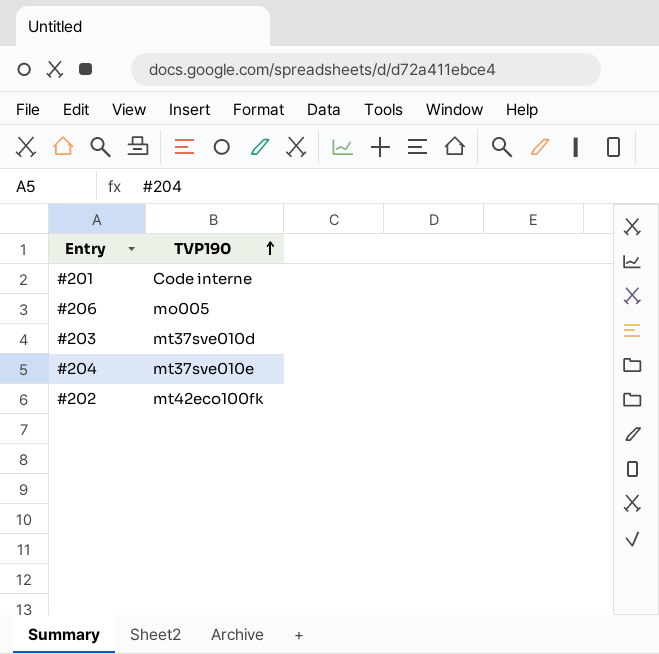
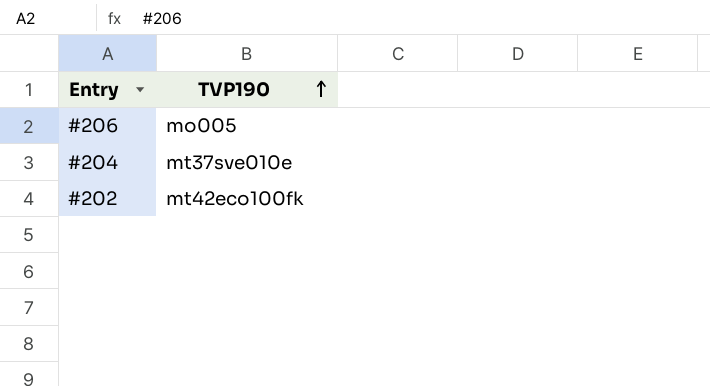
row #201: Code interne -> none
row #203: mt37sve010d -> none

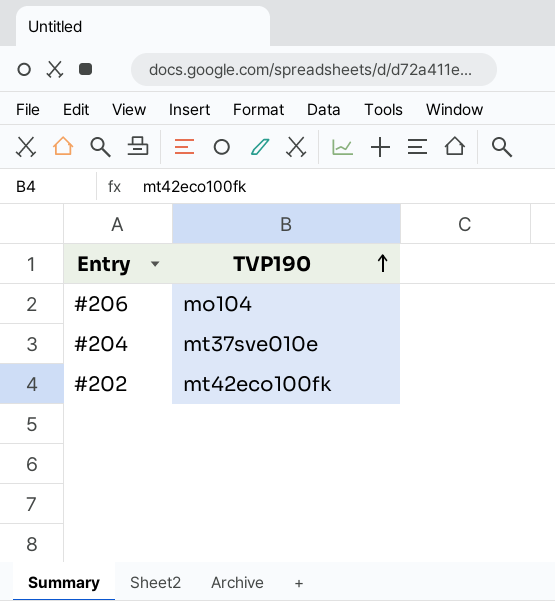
#206 | TVP190: mo005 -> mo104

